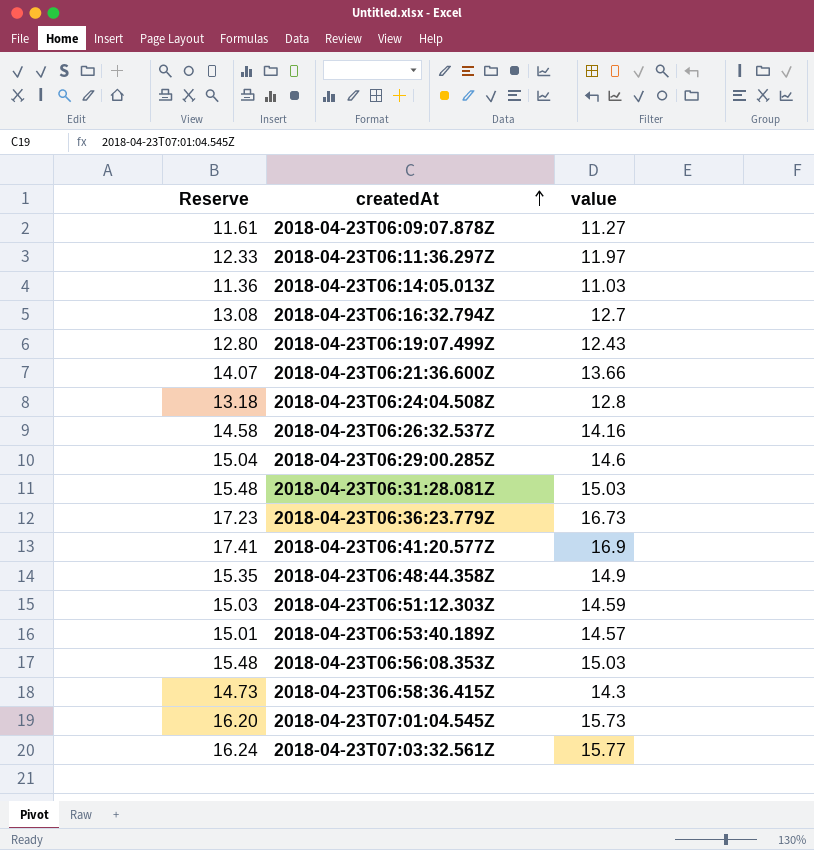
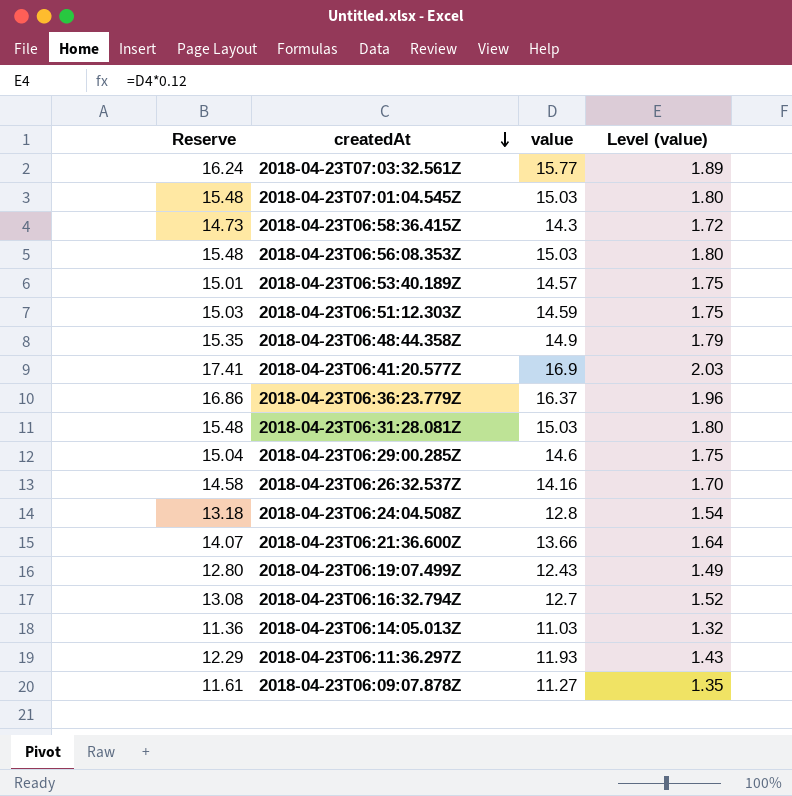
row order: createdAt ascending -> createdAt descending
column Level (value) | formula: none -> [value] * 0.12
2018-04-23T07:01:04.545Z | Reserve: 16.20 -> 15.48
2018-04-23T07:01:04.545Z | value: 15.73 -> 15.03
2018-04-23T06:36:23.779Z | Reserve: 17.23 -> 16.86
2018-04-23T06:36:23.779Z | value: 16.73 -> 16.37
2018-04-23T06:11:36.297Z | Reserve: 12.33 -> 12.29
2018-04-23T06:11:36.297Z | value: 11.97 -> 11.93

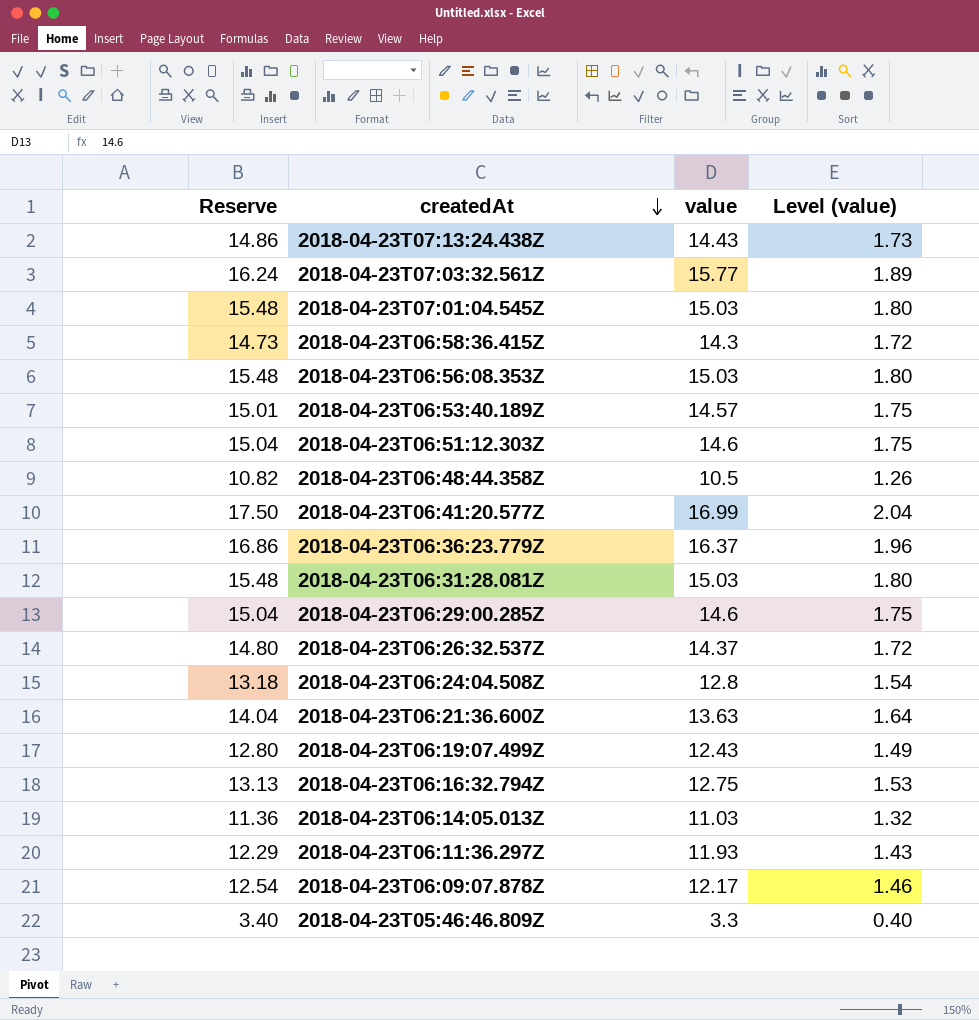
row 2018-04-23T07:13:24.438Z: none -> 14.86 | 14.43 | 1.73
2018-04-23T06:51:12.303Z | Reserve: 15.03 -> 15.04
2018-04-23T06:51:12.303Z | value: 14.59 -> 14.6
2018-04-23T06:48:44.358Z | Reserve: 15.35 -> 10.82
2018-04-23T06:48:44.358Z | value: 14.9 -> 10.5
2018-04-23T06:48:44.358Z | Level (value): 1.79 -> 1.26
2018-04-23T06:41:20.577Z | Reserve: 17.41 -> 17.50
2018-04-23T06:41:20.577Z | value: 16.9 -> 16.99
2018-04-23T06:41:20.577Z | Level (value): 2.03 -> 2.04
2018-04-23T06:26:32.537Z | Reserve: 14.58 -> 14.80
2018-04-23T06:26:32.537Z | value: 14.16 -> 14.37
2018-04-23T06:26:32.537Z | Level (value): 1.70 -> 1.72
2018-04-23T06:21:36.600Z | Reserve: 14.07 -> 14.04
2018-04-23T06:21:36.600Z | value: 13.66 -> 13.63
2018-04-23T06:16:32.794Z | Reserve: 13.08 -> 13.13
2018-04-23T06:16:32.794Z | value: 12.7 -> 12.75
2018-04-23T06:16:32.794Z | Level (value): 1.52 -> 1.53
2018-04-23T06:09:07.878Z | Reserve: 11.61 -> 12.54
2018-04-23T06:09:07.878Z | value: 11.27 -> 12.17
2018-04-23T06:09:07.878Z | Level (value): 1.35 -> 1.46
row 2018-04-23T05:46:46.809Z: none -> 3.40 | 3.3 | 0.40

